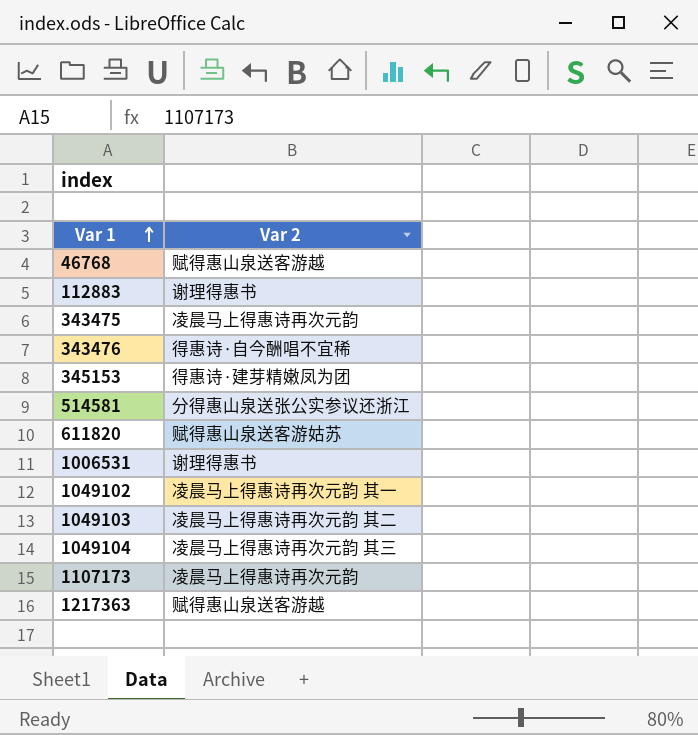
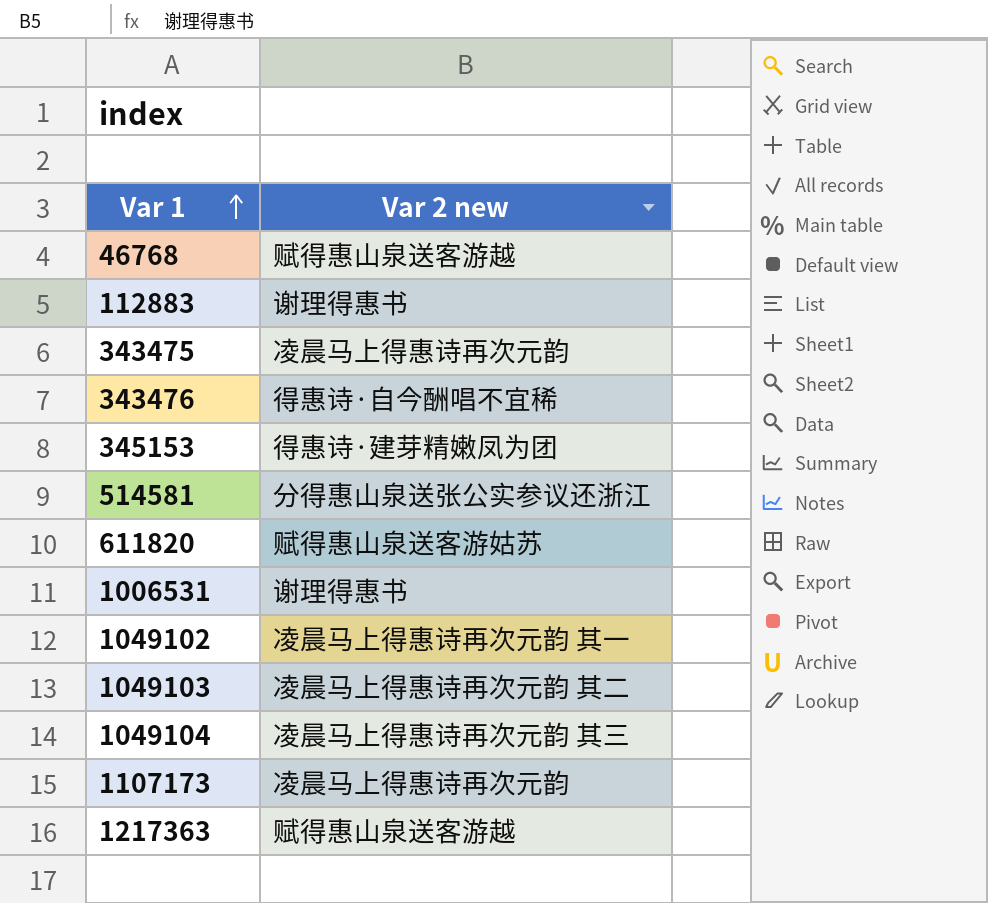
column name: Var 2 -> Var 2 new

